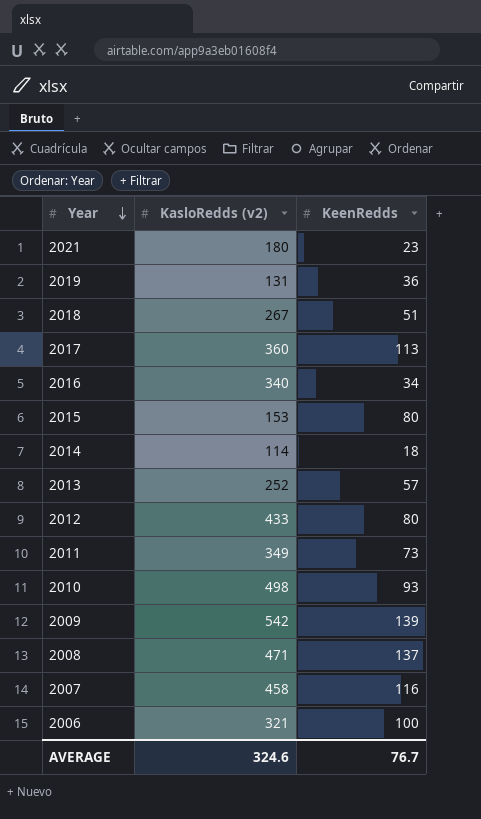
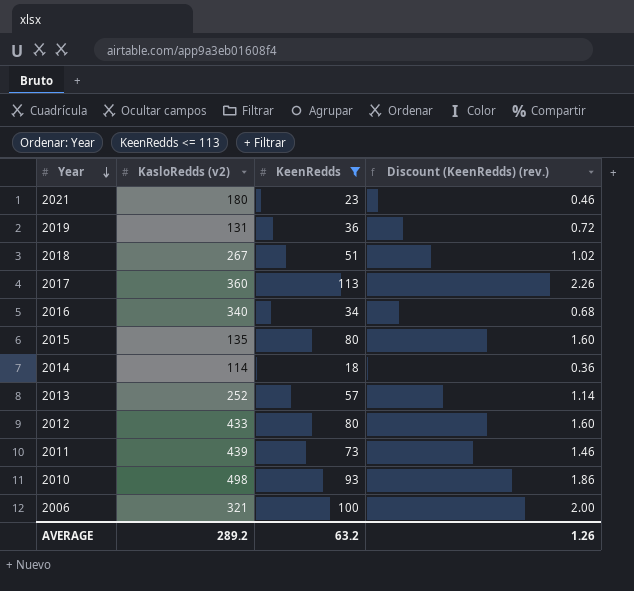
filter: none -> KeenRedds <= 113
column Discount (KeenRedds) (rev.) | formula: none -> [KeenRedds] * 0.02
2015 | KasloRedds (v2): 153 -> 135
2011 | KasloRedds (v2): 349 -> 439
AVERAGE | KasloRedds (v2): 324.6 -> 289.2
AVERAGE | KeenRedds: 76.7 -> 63.2

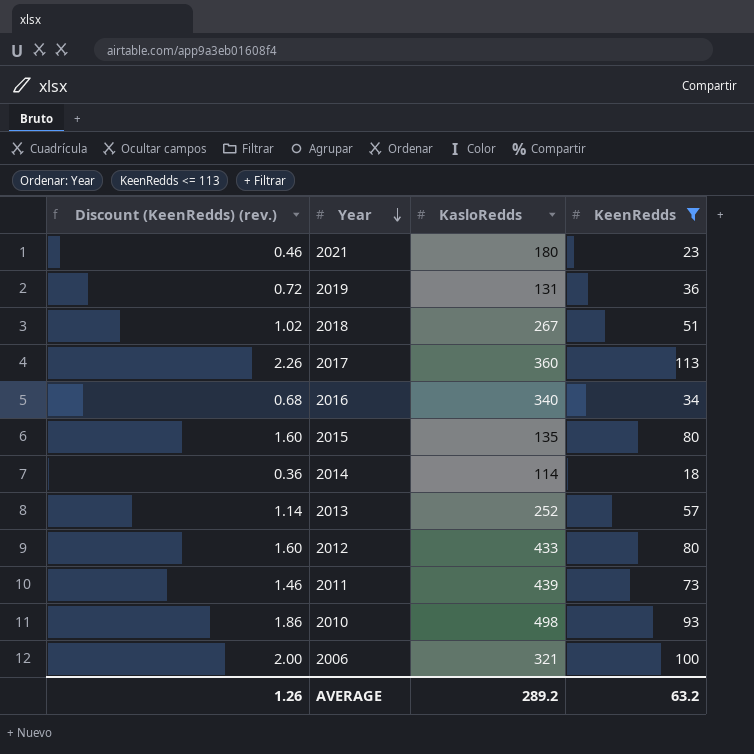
column Discount (KeenRedds) (rev.) | position: 4 -> 1
column name: KasloRedds (v2) -> KasloRedds

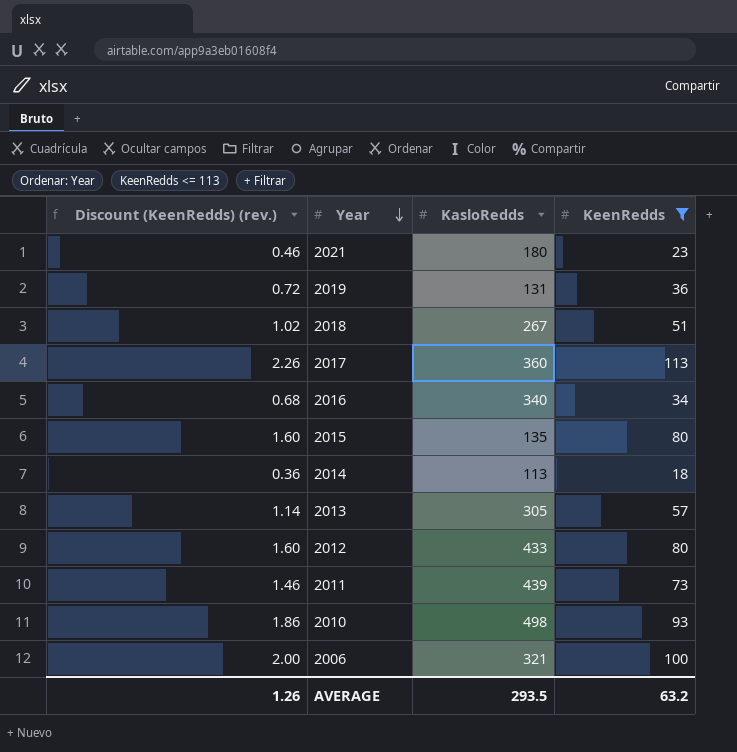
2014 | KasloRedds: 114 -> 113
2013 | KasloRedds: 252 -> 305
AVERAGE | KasloRedds: 289.2 -> 293.5

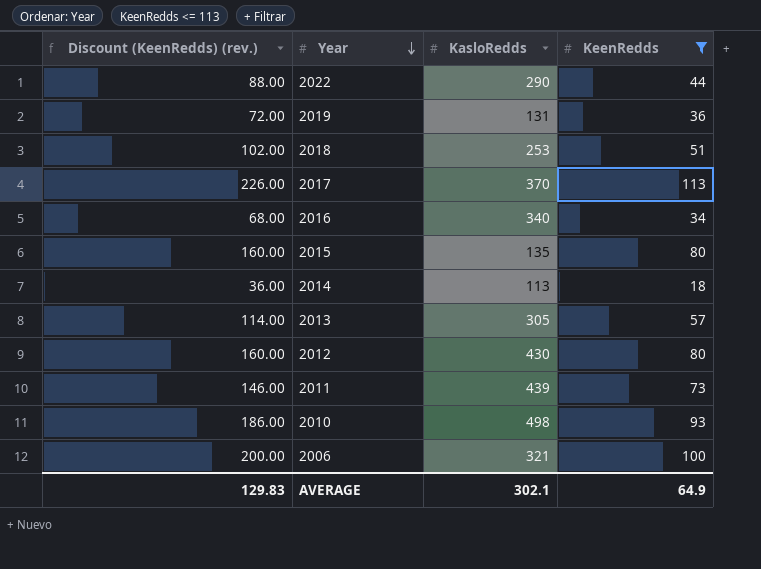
column Discount (KeenRedds) (rev.) | formula: [KeenRedds] * 0.02 -> [KeenRedds] * 2
row 2021: 0.46 | 180 | 23 -> none
row 2022: none -> 88.00 | 290 | 44
2018 | KasloRedds: 267 -> 253
2017 | KasloRedds: 360 -> 370
2012 | KasloRedds: 433 -> 430
AVERAGE | Discount (KeenRedds) (rev.): 1.26 -> 129.83
AVERAGE | KasloRedds: 293.5 -> 302.1
AVERAGE | KeenRedds: 63.2 -> 64.9

